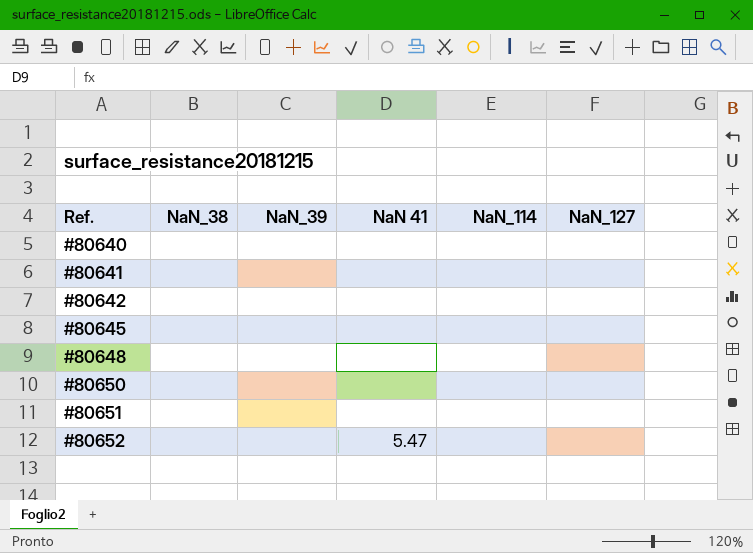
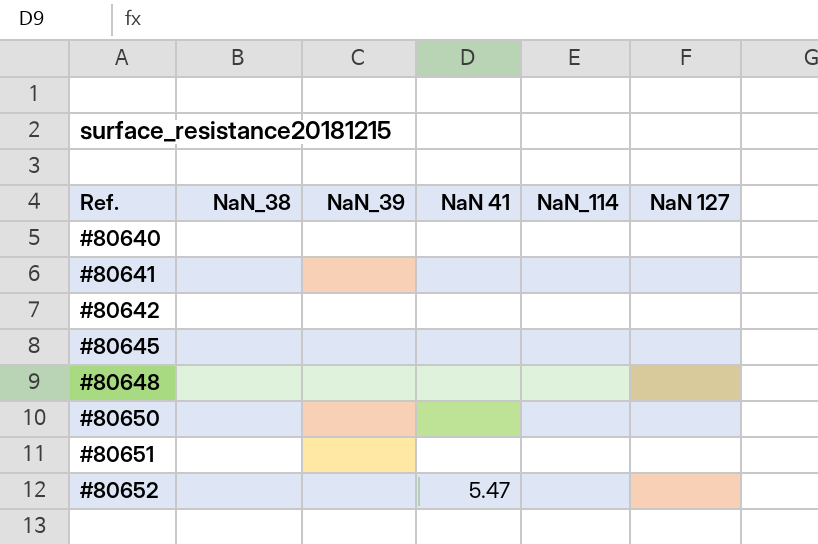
column name: NaN_127 -> NaN 127

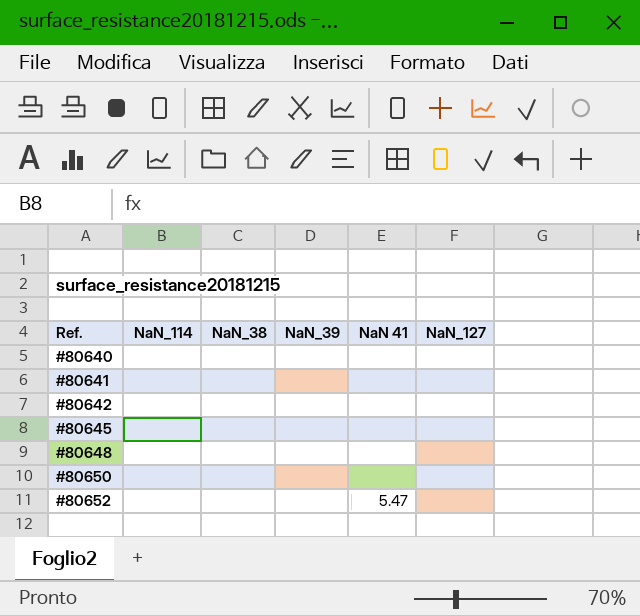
column NaN_114 | position: 5 -> 2
column name: NaN 127 -> NaN_127
row #80651: none | none | none | none | none -> none

